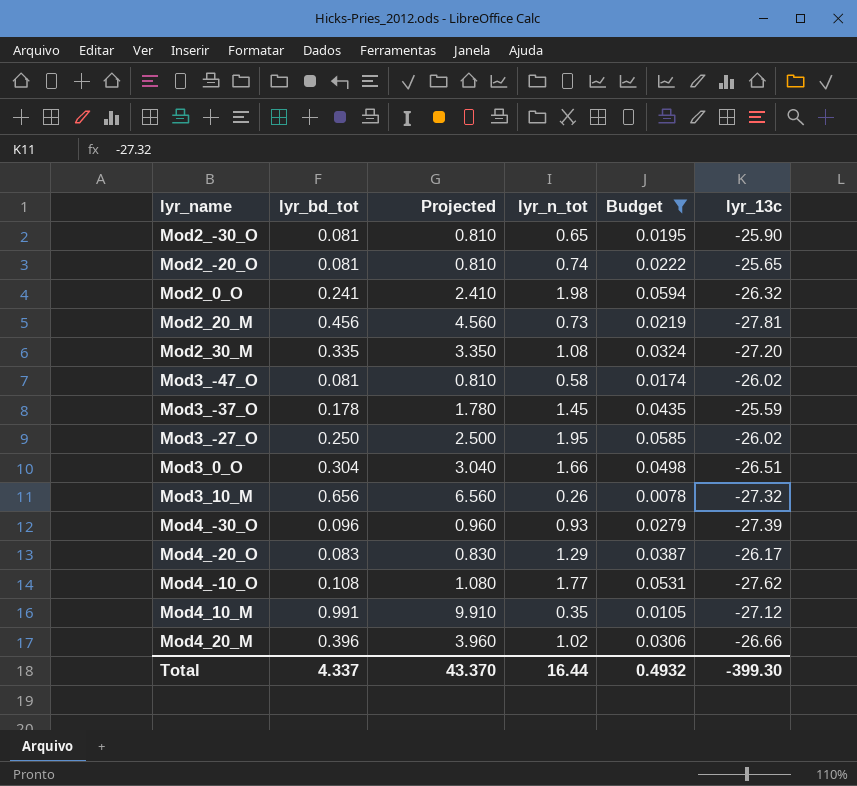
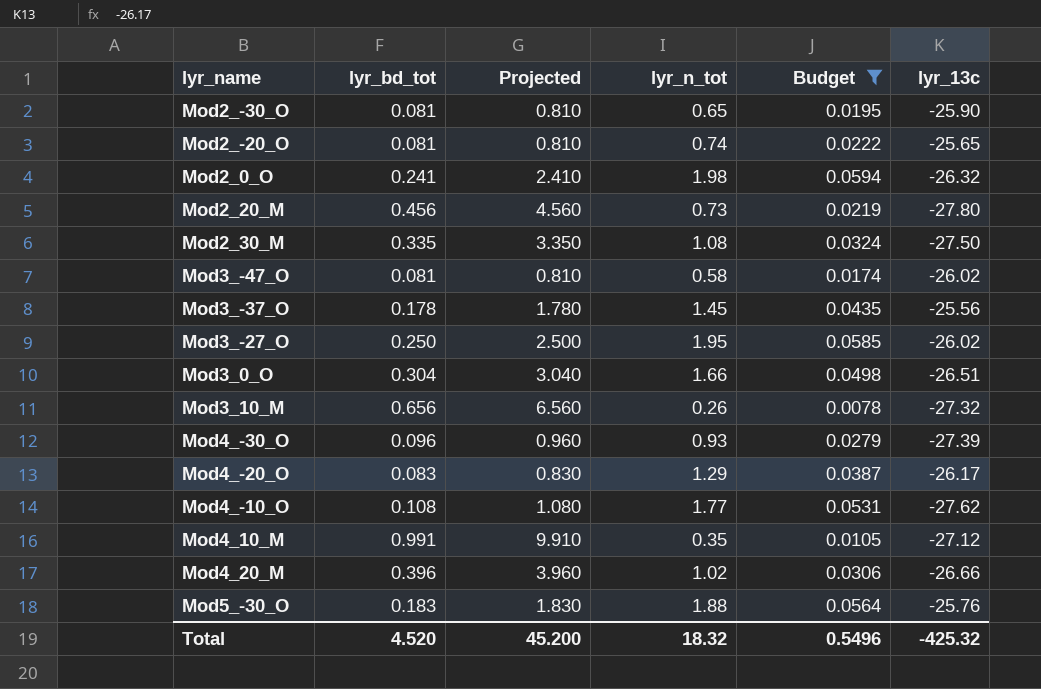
Mod2_20_M | lyr_13c: -27.81 -> -27.80
Mod2_30_M | lyr_13c: -27.20 -> -27.50
Mod3_-37_O | lyr_13c: -25.59 -> -25.56
row Mod5_-30_O: none -> 0.183 | 1.830 | 1.88 | 0.0564 | -25.76
Total | lyr_bd_tot: 4.337 -> 4.520
Total | Projected: 43.370 -> 45.200
Total | lyr_n_tot: 16.44 -> 18.32
Total | Budget: 0.4932 -> 0.5496
Total | lyr_13c: -399.30 -> -425.32

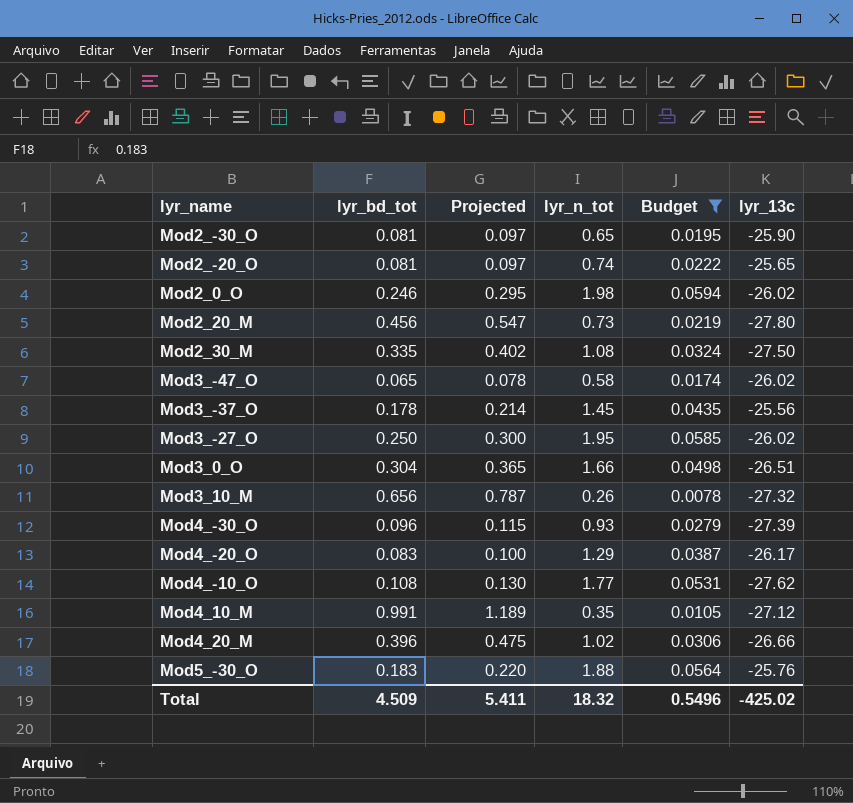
column Projected | formula: [lyr_bd_tot] * 10 -> [lyr_bd_tot] * 1.2
Mod2_0_O | lyr_bd_tot: 0.241 -> 0.246
Mod2_0_O | lyr_13c: -26.32 -> -26.02
Mod3_-47_O | lyr_bd_tot: 0.081 -> 0.065
Total | lyr_bd_tot: 4.520 -> 4.509
Total | Projected: 45.200 -> 5.411
Total | lyr_13c: -425.32 -> -425.02

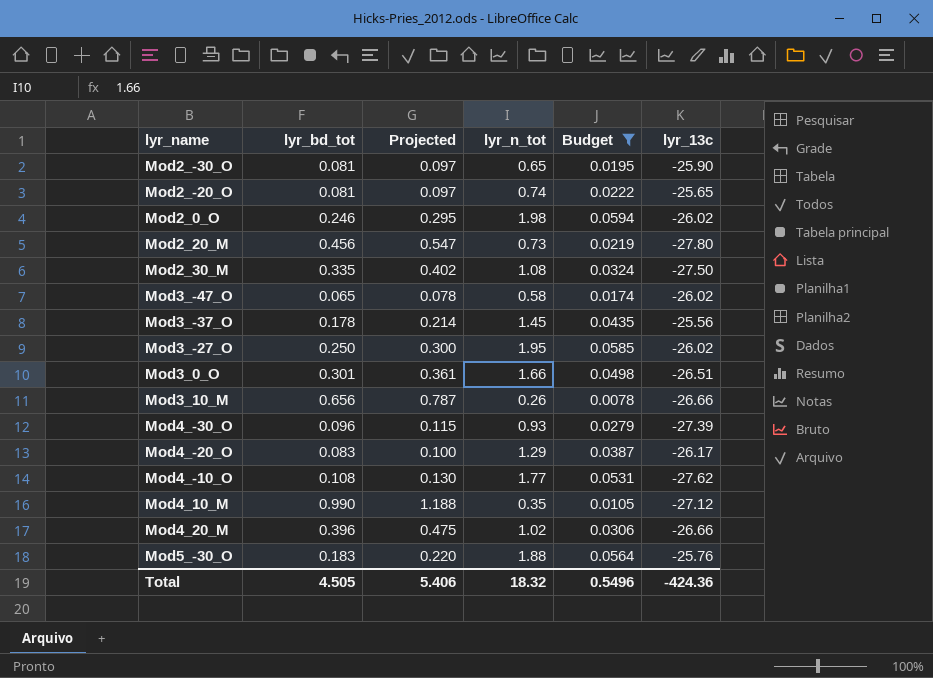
Mod3_0_O | lyr_bd_tot: 0.304 -> 0.301
Mod3_0_O | Projected: 0.365 -> 0.361
Mod3_10_M | lyr_13c: -27.32 -> -26.66
Mod4_10_M | lyr_bd_tot: 0.991 -> 0.990
Mod4_10_M | Projected: 1.189 -> 1.188
Total | lyr_bd_tot: 4.509 -> 4.505
Total | Projected: 5.411 -> 5.406
Total | lyr_13c: -425.02 -> -424.36

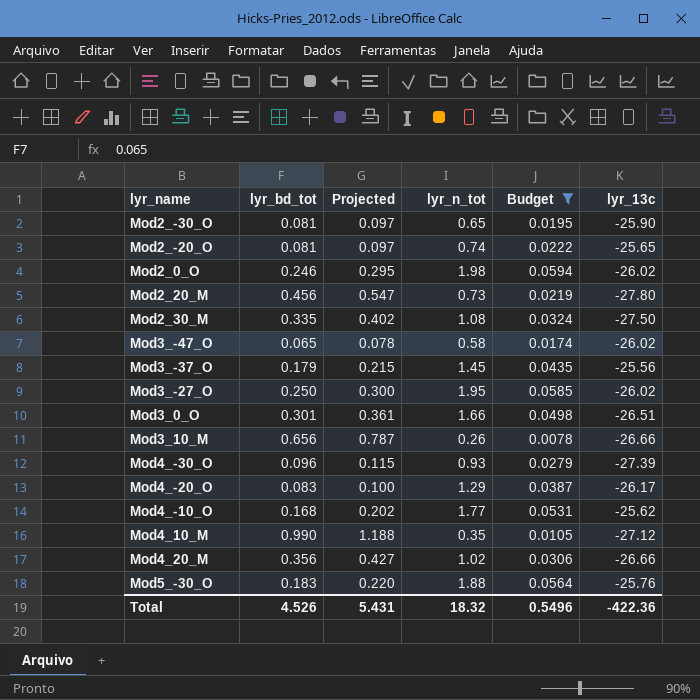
Mod3_-37_O | lyr_bd_tot: 0.178 -> 0.179
Mod3_-37_O | Projected: 0.214 -> 0.215
Mod4_-10_O | lyr_bd_tot: 0.108 -> 0.168
Mod4_-10_O | Projected: 0.130 -> 0.202
Mod4_-10_O | lyr_13c: -27.62 -> -25.62
Mod4_20_M | lyr_bd_tot: 0.396 -> 0.356
Mod4_20_M | Projected: 0.475 -> 0.427
Total | lyr_bd_tot: 4.505 -> 4.526
Total | Projected: 5.406 -> 5.431
Total | lyr_13c: -424.36 -> -422.36

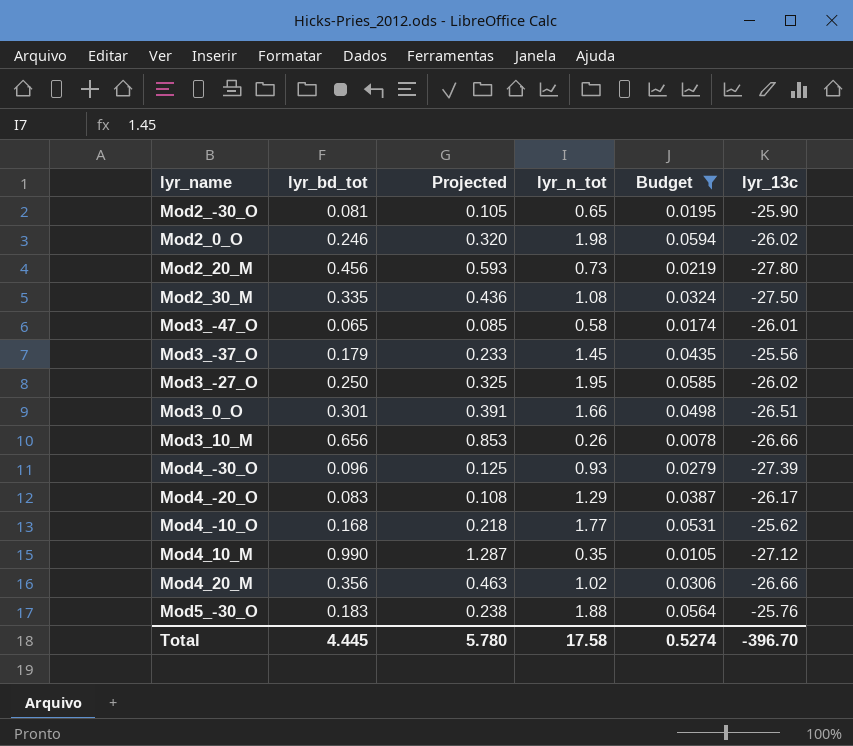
column Projected | formula: [lyr_bd_tot] * 1.2 -> [lyr_bd_tot] * 1.3
row Mod2_-20_O: 0.081 | 0.097 | 0.74 | 0.0222 | -25.65 -> none
Mod3_-47_O | lyr_13c: -26.02 -> -26.01
Total | lyr_bd_tot: 4.526 -> 4.445
Total | Projected: 5.431 -> 5.780
Total | lyr_n_tot: 18.32 -> 17.58
Total | Budget: 0.5496 -> 0.5274
Total | lyr_13c: -422.36 -> -396.70

